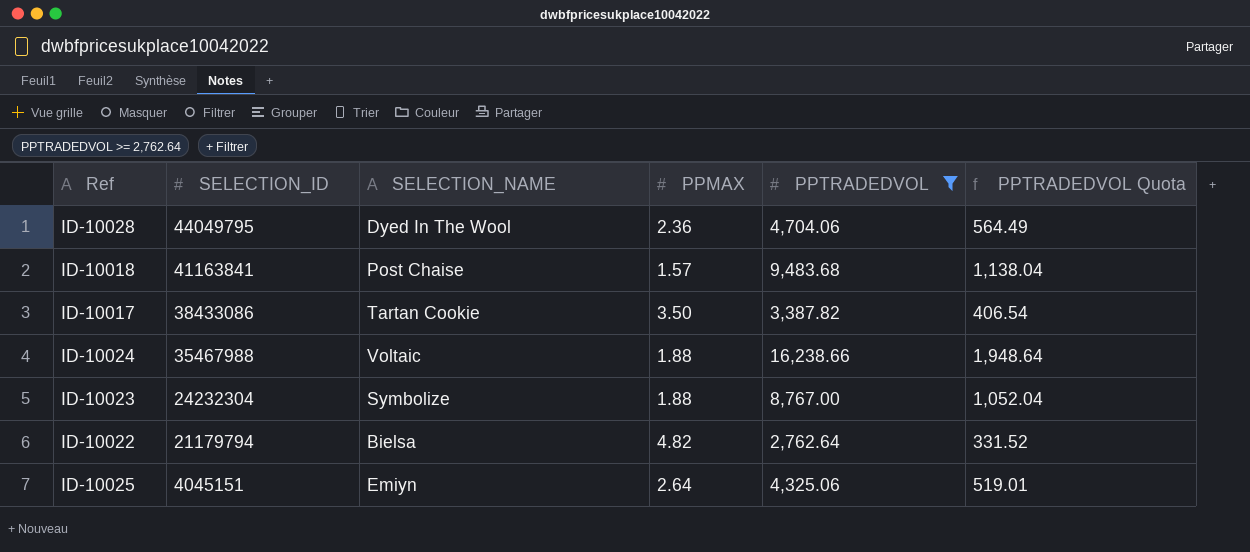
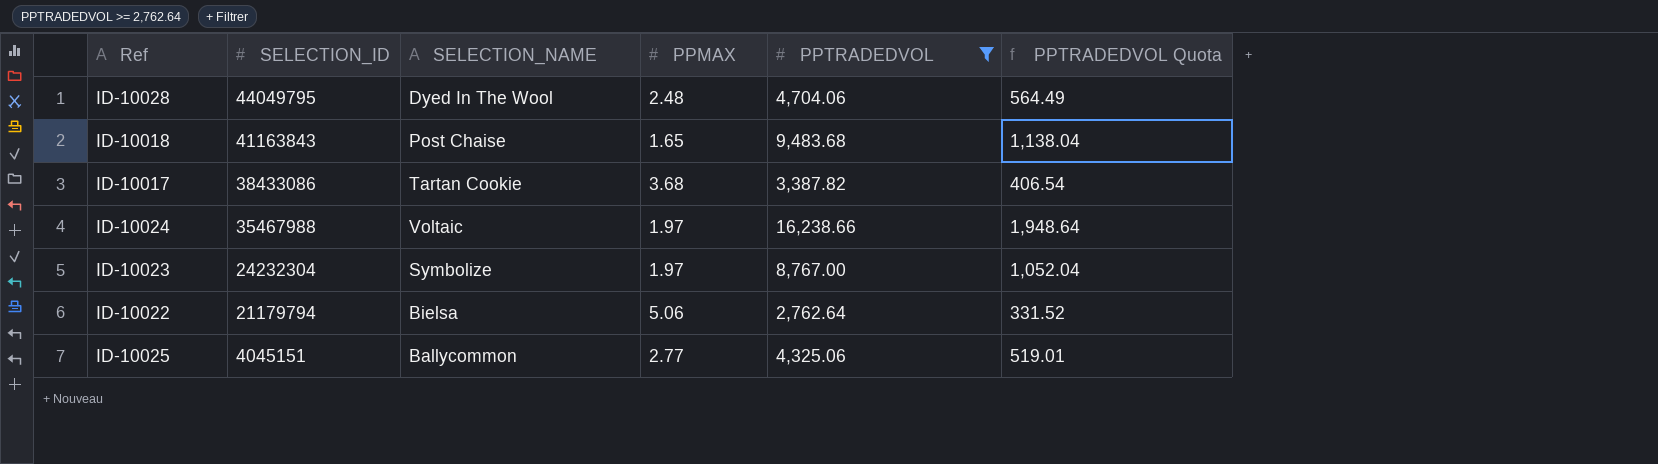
ID-10028 | PPMAX: 2.36 -> 2.48
ID-10018 | SELECTION_ID: 41163841 -> 41163843
ID-10018 | PPMAX: 1.57 -> 1.65
ID-10017 | PPMAX: 3.50 -> 3.68
ID-10024 | PPMAX: 1.88 -> 1.97
ID-10023 | PPMAX: 1.88 -> 1.97
ID-10022 | PPMAX: 4.82 -> 5.06
ID-10025 | SELECTION_NAME: Emiyn -> Ballycommon
ID-10025 | PPMAX: 2.64 -> 2.77

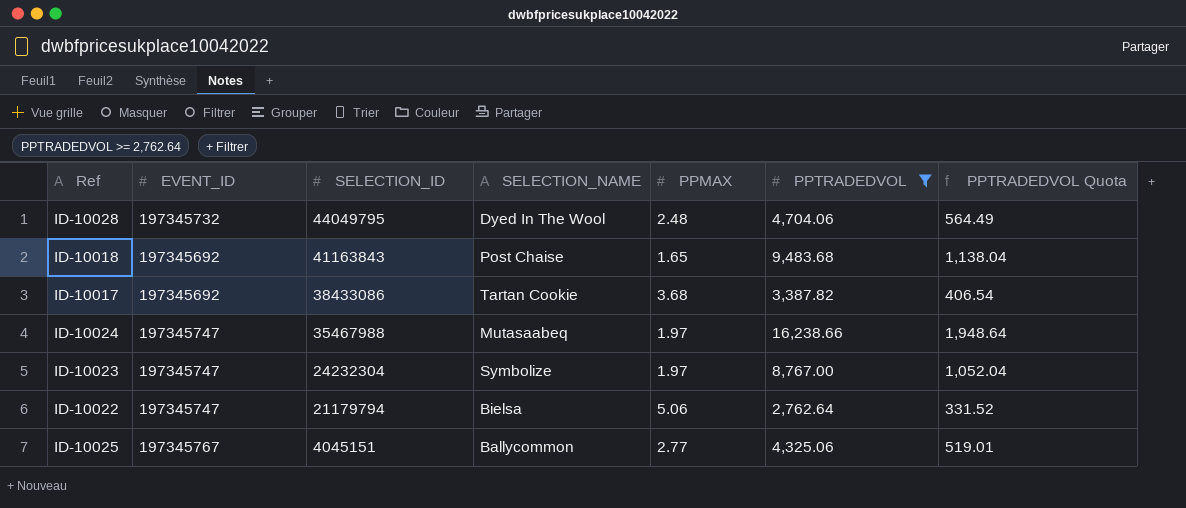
column EVENT_ID | position: none -> 2
ID-10024 | SELECTION_NAME: Voltaic -> Mutasaabeq

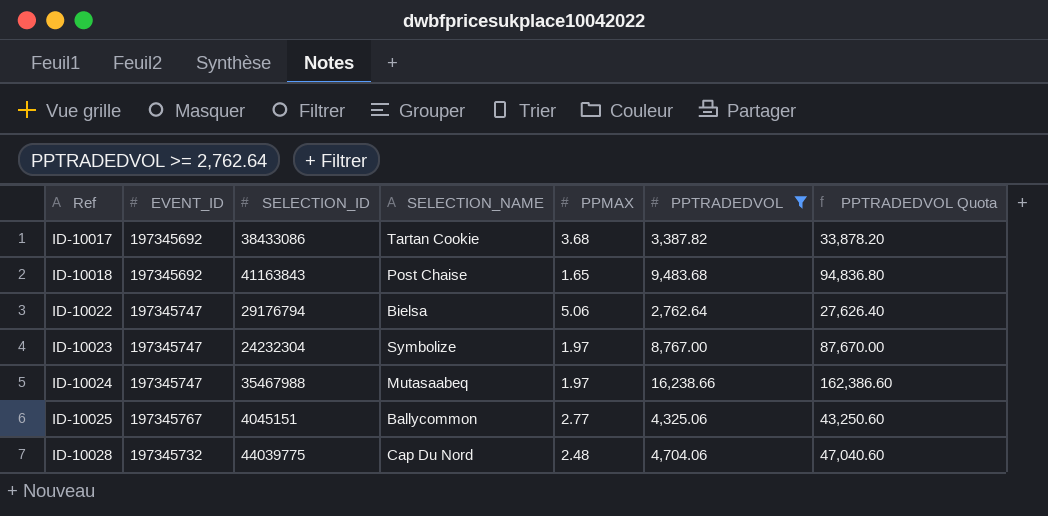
row order: SELECTION_ID descending -> Ref ascending
column PPTRADEDVOL Quota | formula: [PPTRADEDVOL] * 0.12 -> [PPTRADEDVOL] * 10
ID-10022 | SELECTION_ID: 21179794 -> 29176794
ID-10028 | SELECTION_ID: 44049795 -> 44039775
ID-10028 | SELECTION_NAME: Dyed In The Wool -> Cap Du Nord

